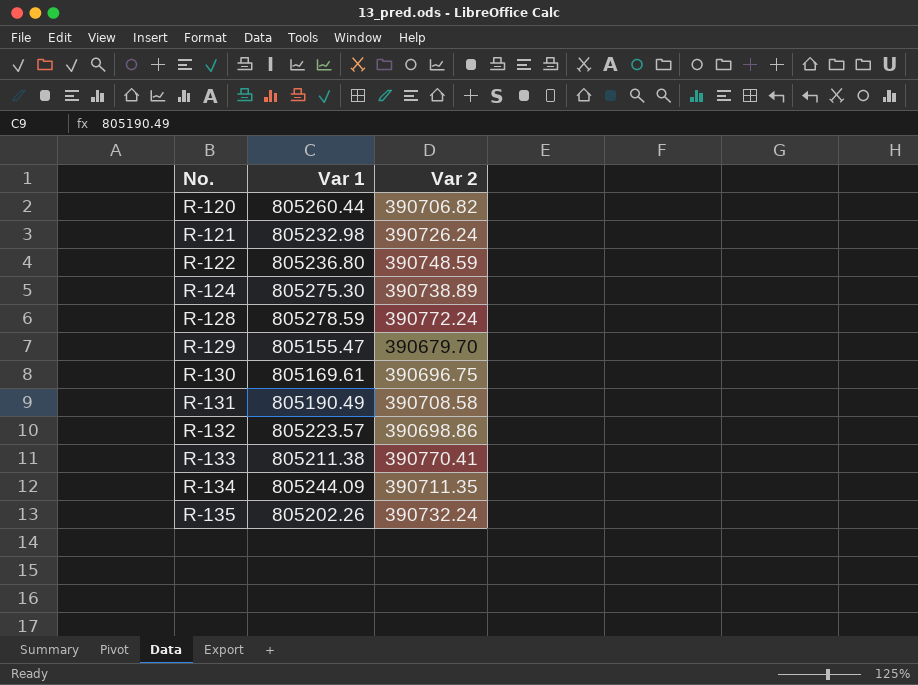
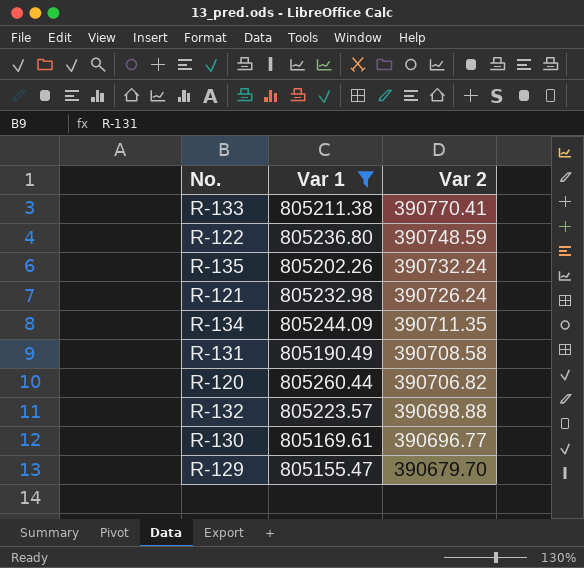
filter: none -> Var 1 <= 805260.44
row order: No. ascending -> Var 2 descending
R-132 | Var 2: 390698.86 -> 390698.88
R-130 | Var 2: 390696.75 -> 390696.77

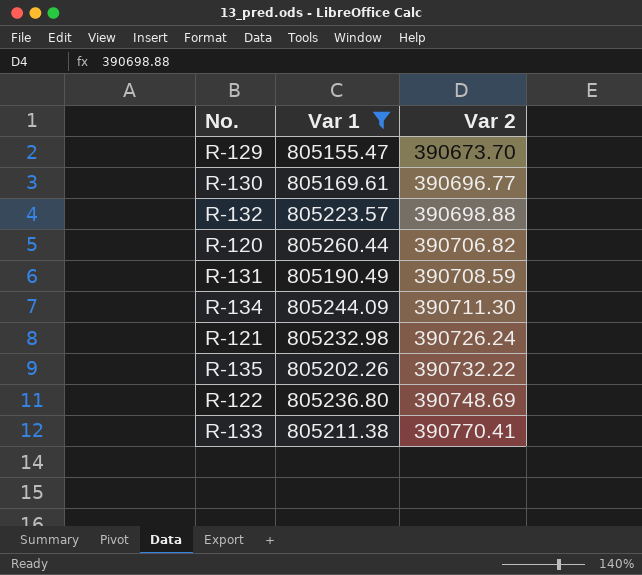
row order: Var 2 descending -> Var 2 ascending
R-129 | Var 2: 390679.70 -> 390673.70
R-131 | Var 2: 390708.58 -> 390708.59
R-134 | Var 2: 390711.35 -> 390711.30
R-135 | Var 2: 390732.24 -> 390732.22
R-122 | Var 2: 390748.59 -> 390748.69

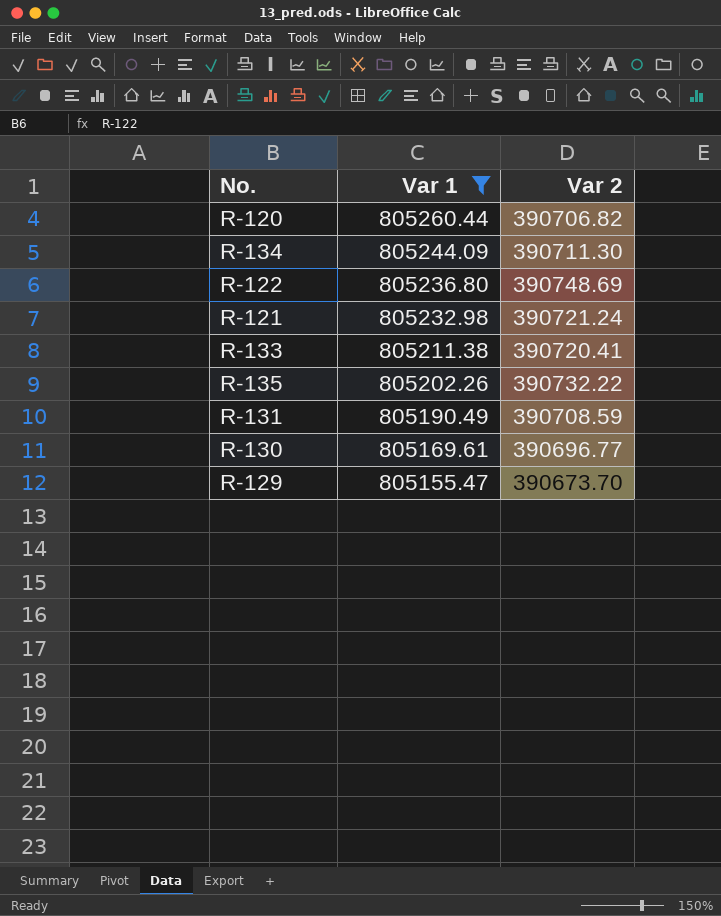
row order: Var 2 ascending -> Var 1 descending
row R-132: 805223.57 | 390698.88 -> none
R-121 | Var 2: 390726.24 -> 390721.24
R-133 | Var 2: 390770.41 -> 390720.41

